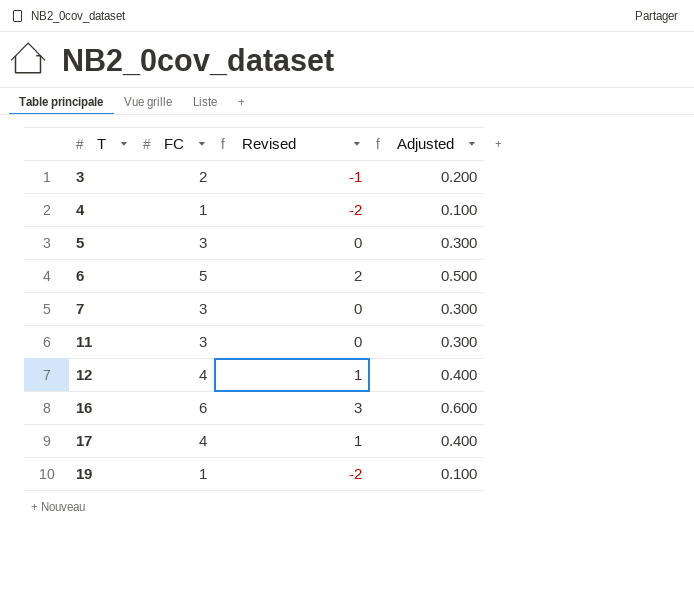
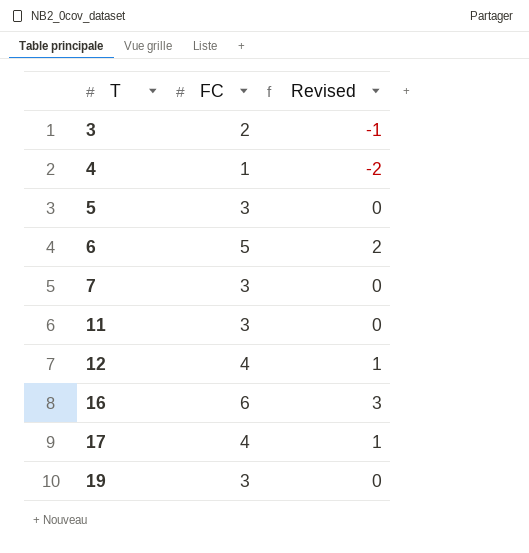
column Adjusted | formula: [FC] * 0.1 -> none
19 | FC: 1 -> 3
19 | Revised: -2 -> 0

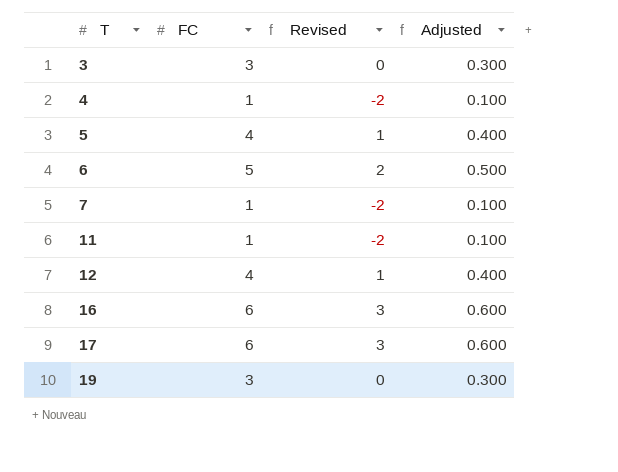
column Adjusted | formula: none -> [FC] * 0.1
3 | FC: 2 -> 3
3 | Revised: -1 -> 0
5 | FC: 3 -> 4
5 | Revised: 0 -> 1
7 | FC: 3 -> 1
7 | Revised: 0 -> -2
11 | FC: 3 -> 1
11 | Revised: 0 -> -2
17 | FC: 4 -> 6
17 | Revised: 1 -> 3

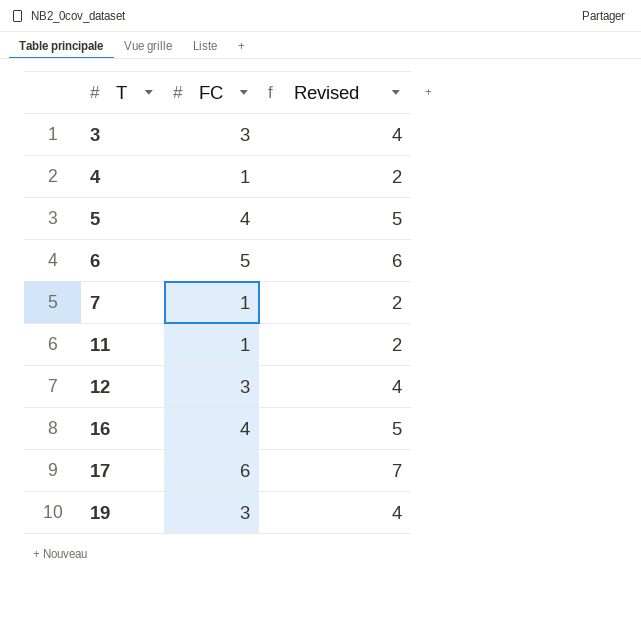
column Adjusted | formula: [FC] * 0.1 -> none
column Revised | formula: [FC] - 3 -> [FC] + 1
12 | FC: 4 -> 3
16 | FC: 6 -> 4

